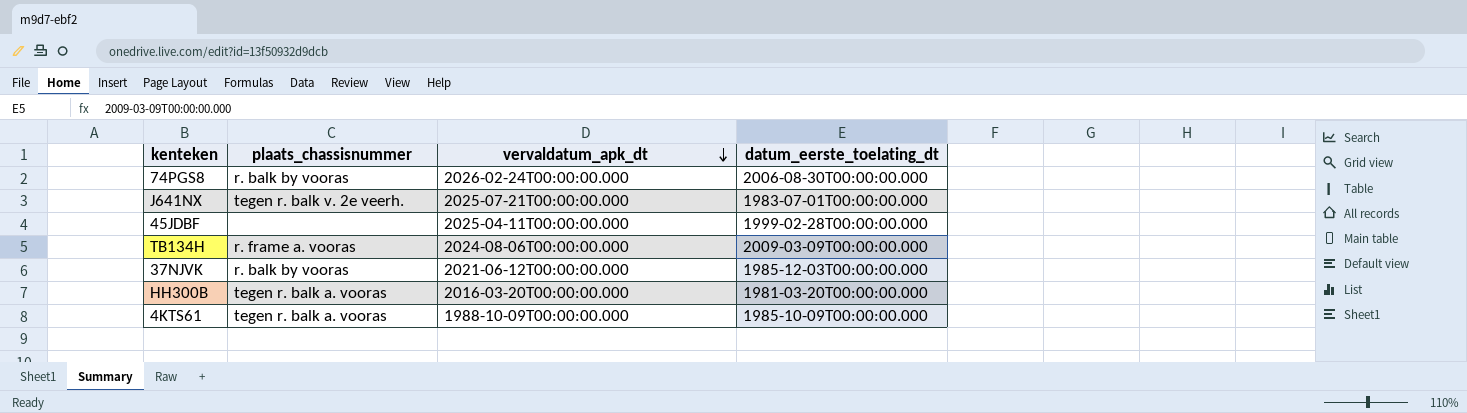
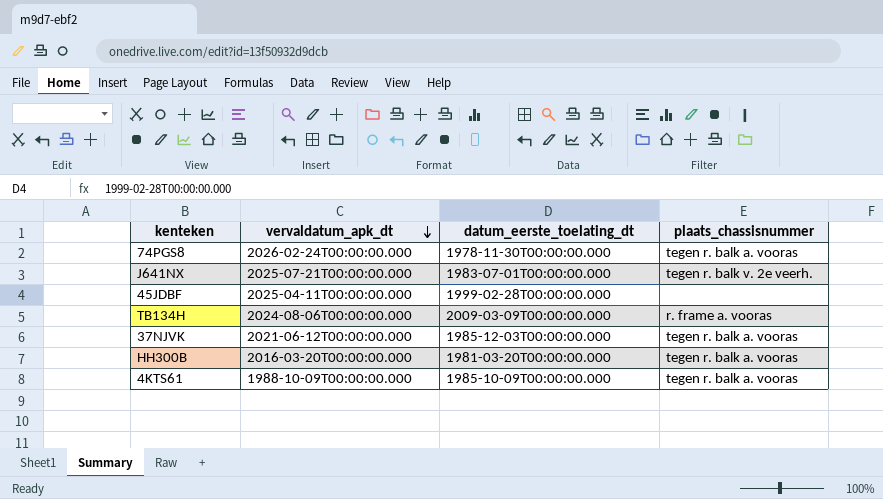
column plaats_chassisnummer | position: 2 -> 4
74PGS8 | datum_eerste_toelating_dt: 2006-08-30T00:00:00.000 -> 1978-11-30T00:00:00.000
74PGS8 | plaats_chassisnummer: r. balk by vooras -> tegen r. balk a. vooras
37NJVK | plaats_chassisnummer: r. balk by vooras -> tegen r. balk a. vooras

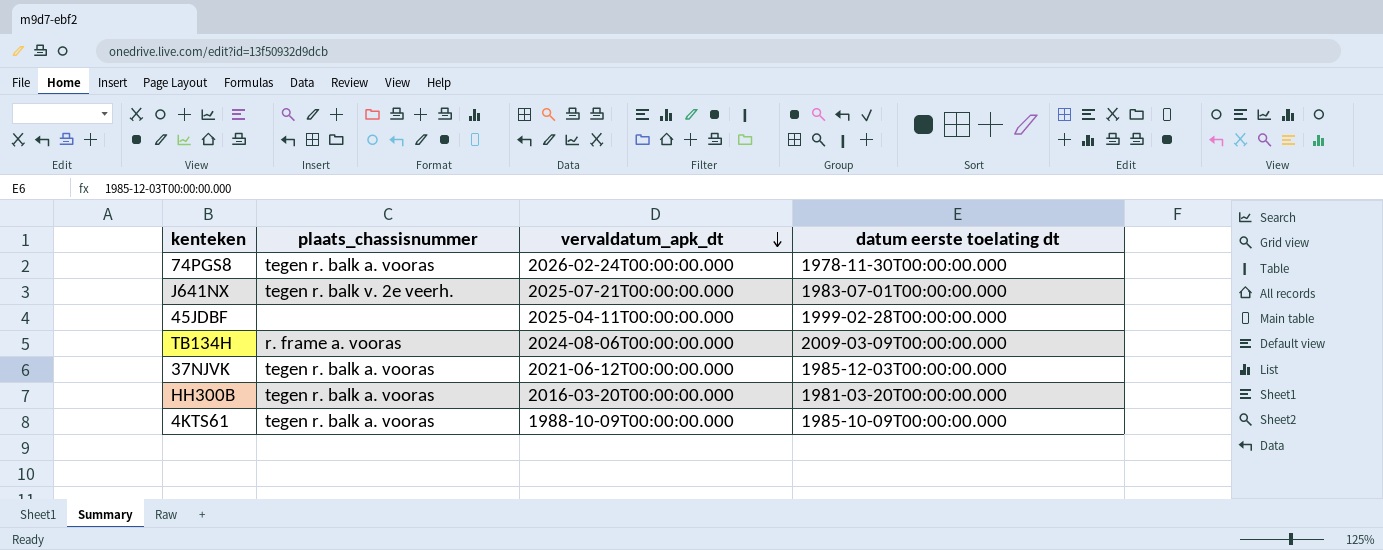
column plaats_chassisnummer | position: 4 -> 2
column name: datum_eerste_toelating_dt -> datum eerste toelating dt

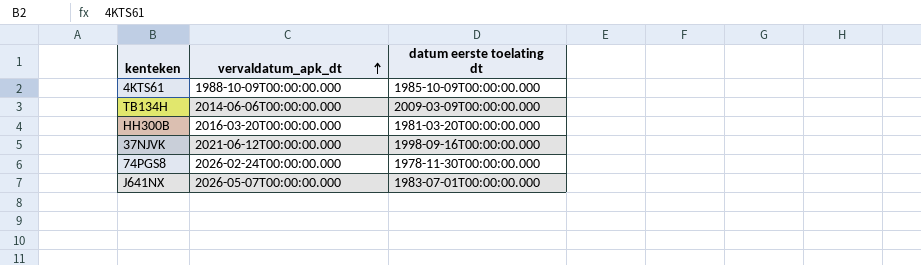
row order: vervaldatum_apk_dt descending -> vervaldatum_apk_dt ascending
column plaats_chassisnummer | position: 2 -> none
row 45JDBF: none | 2025-04-11T00:00:00.000 | 1999-02-28T00:00:00.000 -> none
TB134H | vervaldatum_apk_dt: 2024-08-06T00:00:00.000 -> 2014-06-06T00:00:00.000
37NJVK | datum eerste toelating dt: 1985-12-03T00:00:00.000 -> 1998-09-16T00:00:00.000
J641NX | vervaldatum_apk_dt: 2025-07-21T00:00:00.000 -> 2026-05-07T00:00:00.000

